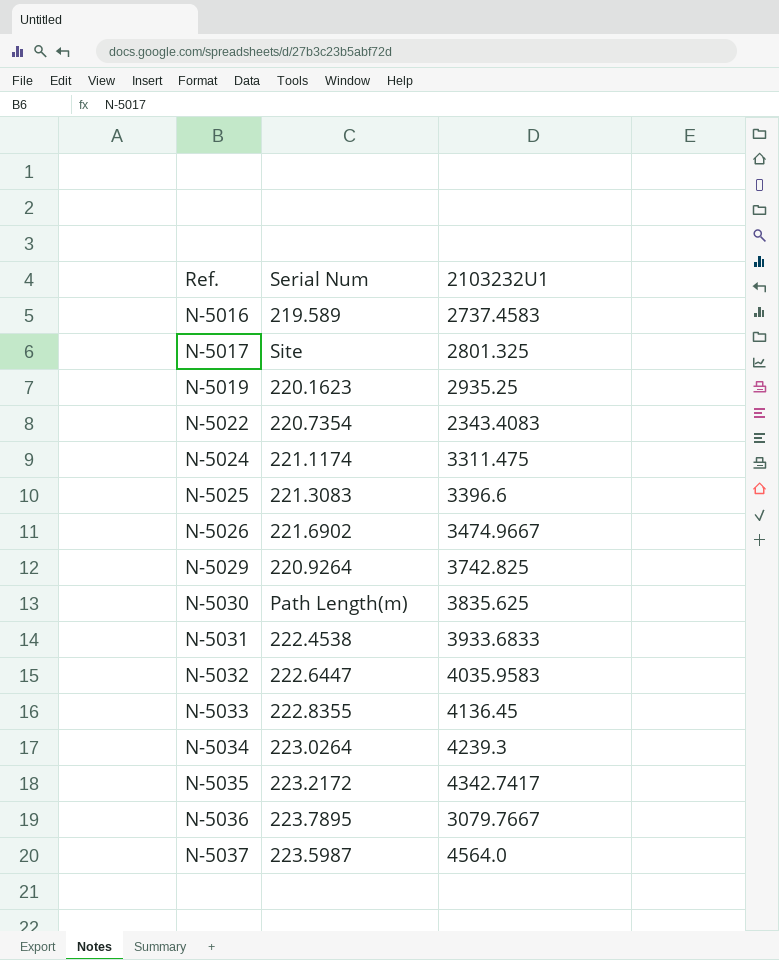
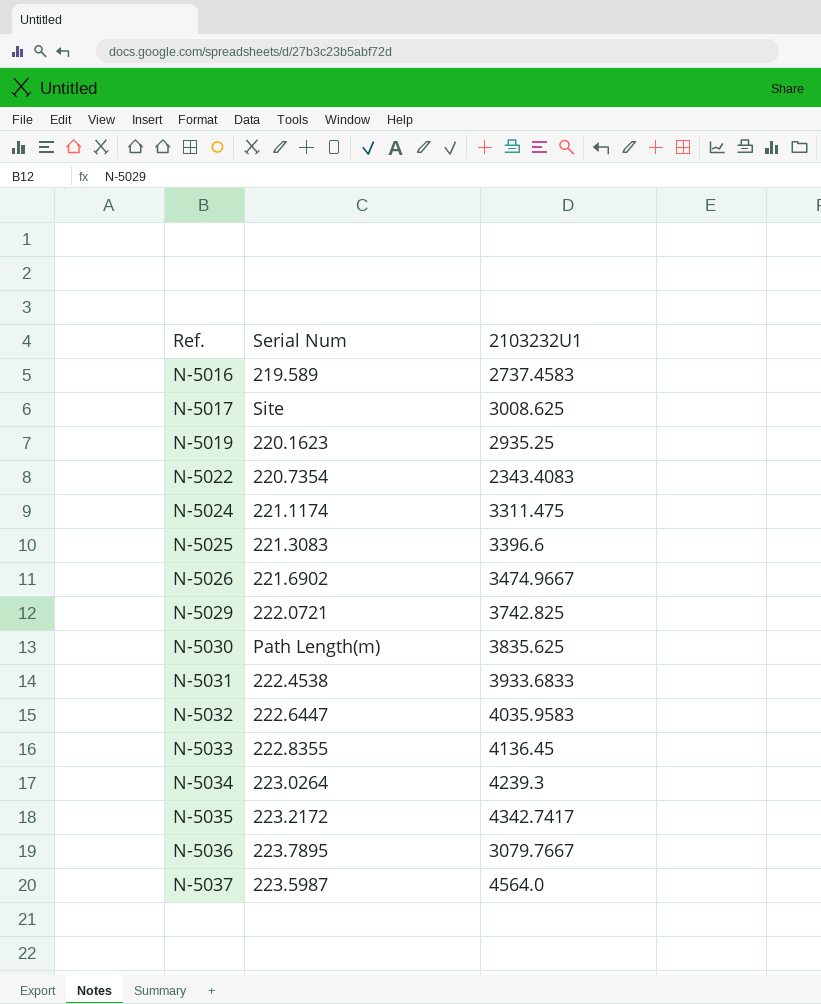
N-5017 | 2103232U1: 2801.325 -> 3008.625
N-5029 | Serial Num: 220.9264 -> 222.0721

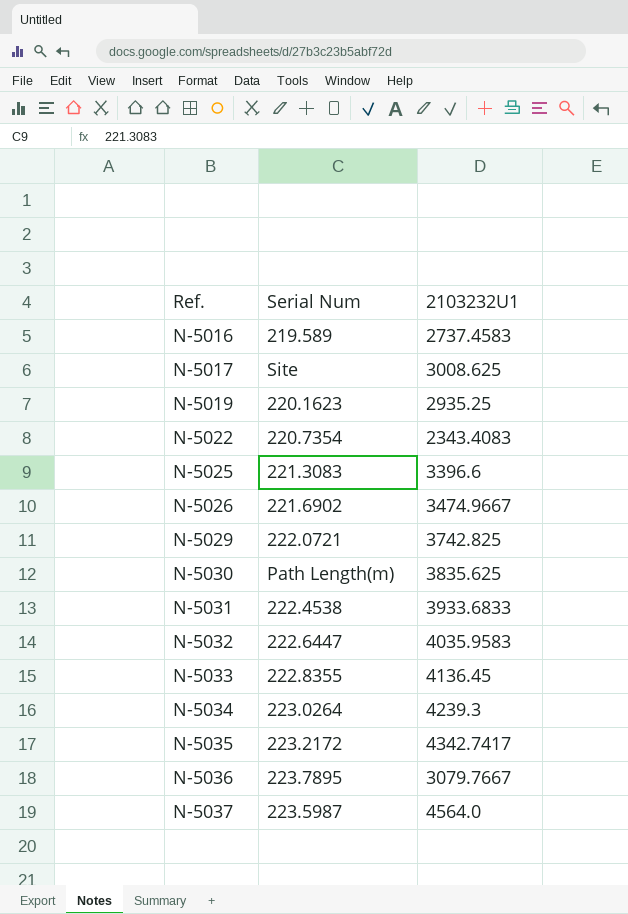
row N-5024: 221.1174 | 3311.475 -> none

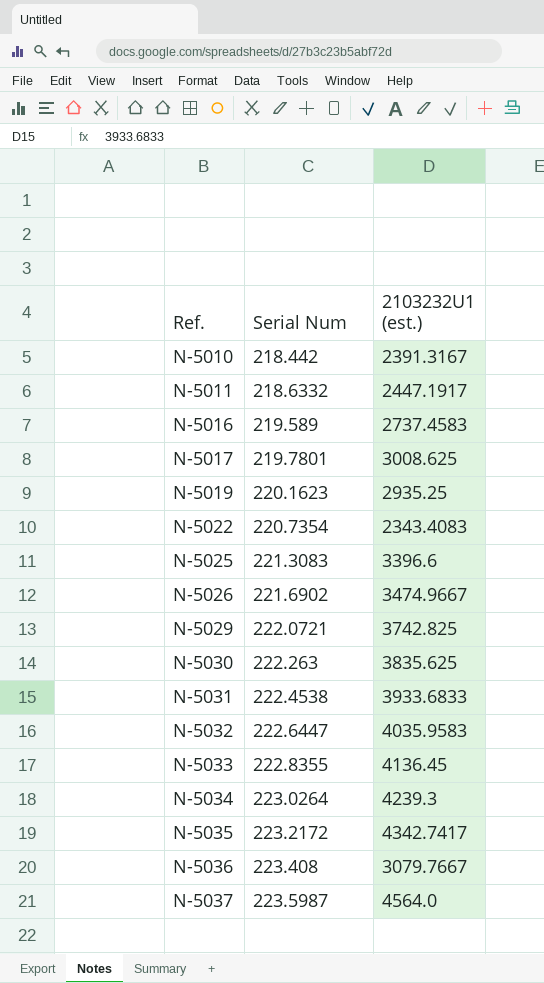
column name: 2103232U1 -> 2103232U1 (est.)
row N-5010: none -> 218.442 | 2391.3167
row N-5011: none -> 218.6332 | 2447.1917
N-5017 | Serial Num: Site -> 219.7801
N-5030 | Serial Num: Path Length(m) -> 222.263
N-5036 | Serial Num: 223.7895 -> 223.408

